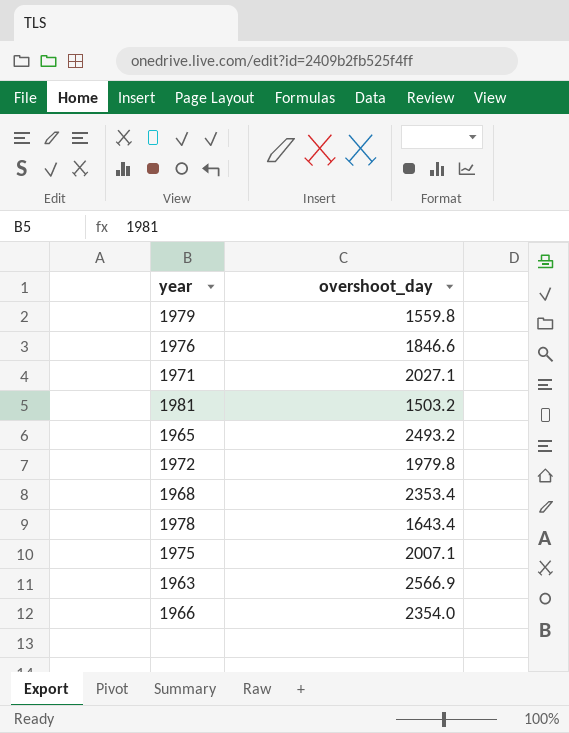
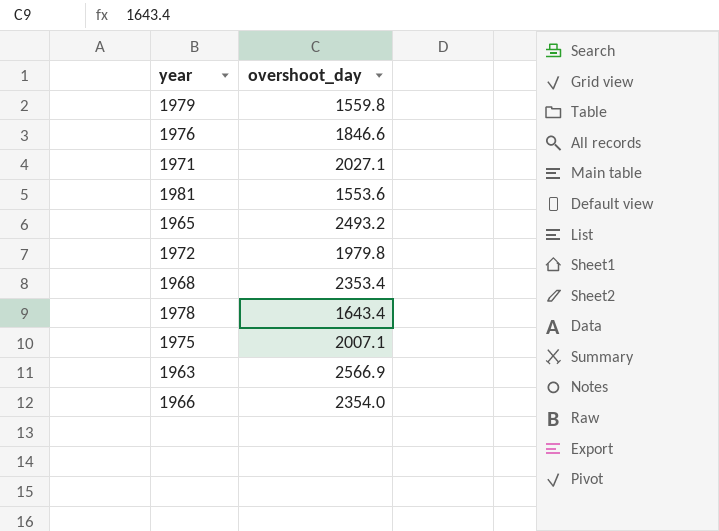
1981 | overshoot_day: 1503.2 -> 1553.6

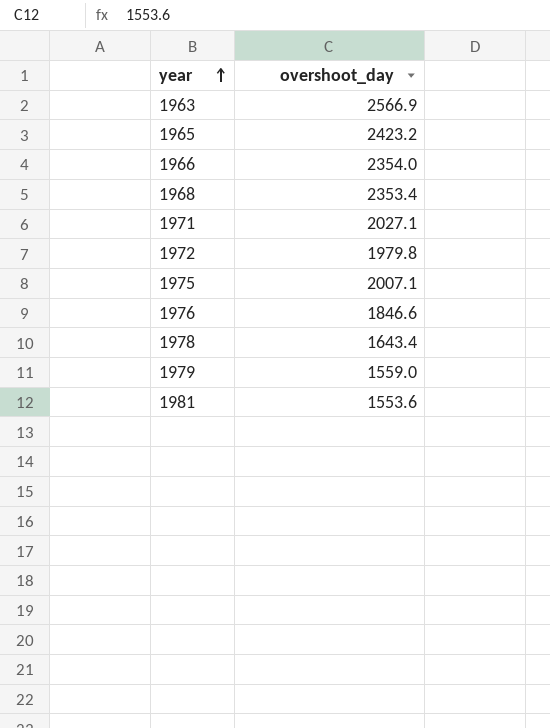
row order: none -> year ascending
1965 | overshoot_day: 2493.2 -> 2423.2
1979 | overshoot_day: 1559.8 -> 1559.0

